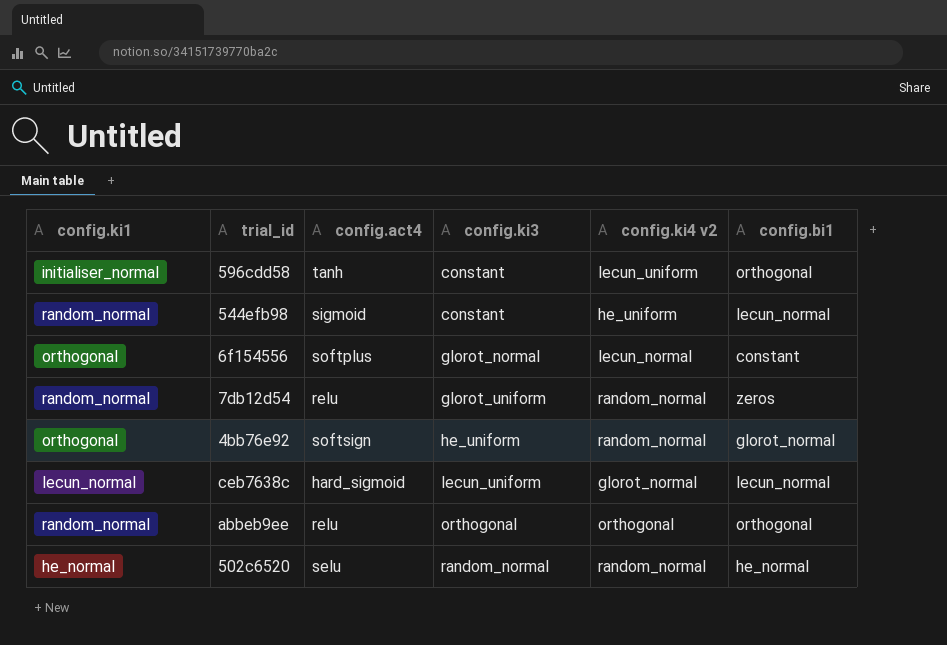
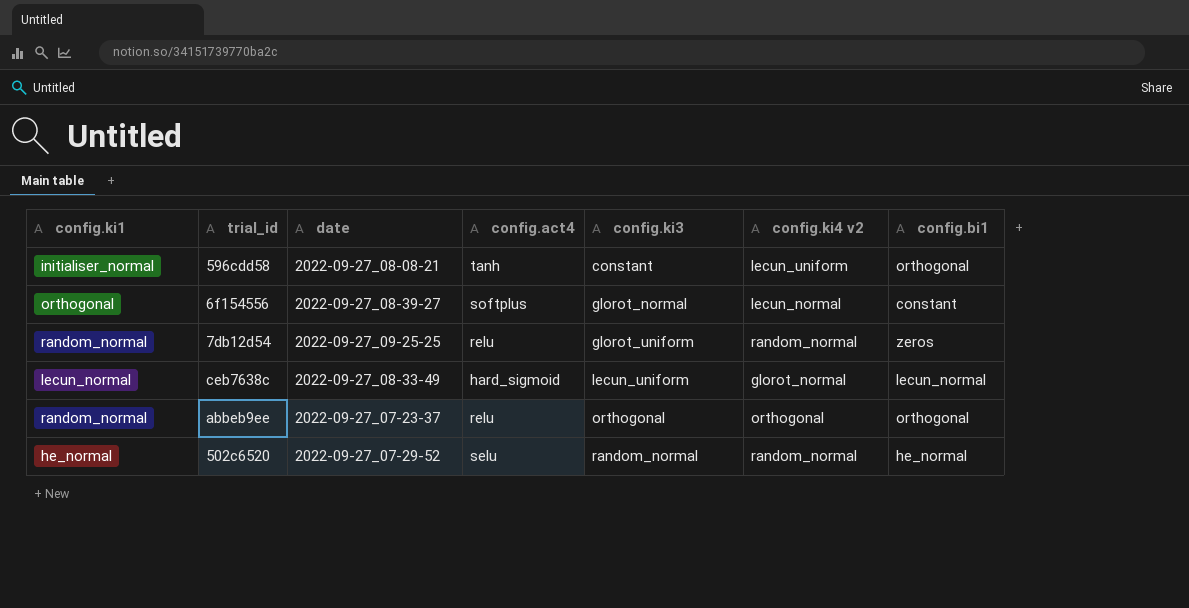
column date | position: none -> 3
row 544efb98: random_normal | sigmoid | constant | he_uniform | lecun_normal -> none
row 4bb76e92: orthogonal | softsign | he_uniform | random_normal | glorot_normal -> none

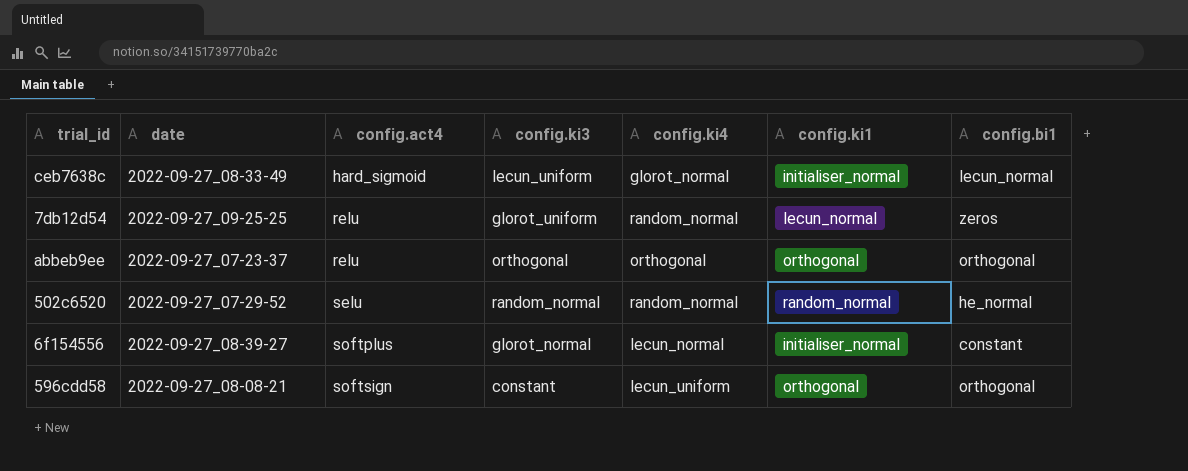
row order: config.ki3 ascending -> config.act4 ascending
column name: config.ki4 v2 -> config.ki4
column config.ki1 | position: 1 -> 6
ceb7638c | config.ki1: lecun_normal -> initialiser_normal
7db12d54 | config.ki1: random_normal -> lecun_normal
abbeb9ee | config.ki1: random_normal -> orthogonal
502c6520 | config.ki1: he_normal -> random_normal
6f154556 | config.ki1: orthogonal -> initialiser_normal
596cdd58 | config.act4: tanh -> softsign
596cdd58 | config.ki1: initialiser_normal -> orthogonal

